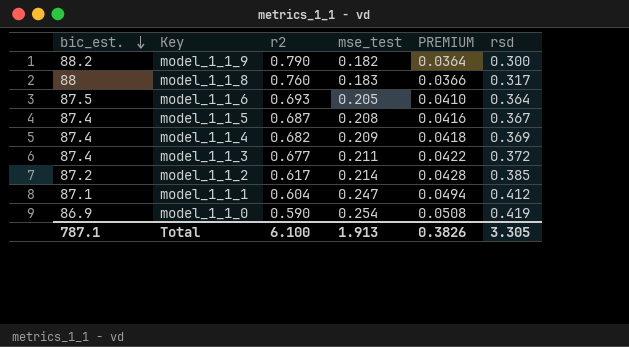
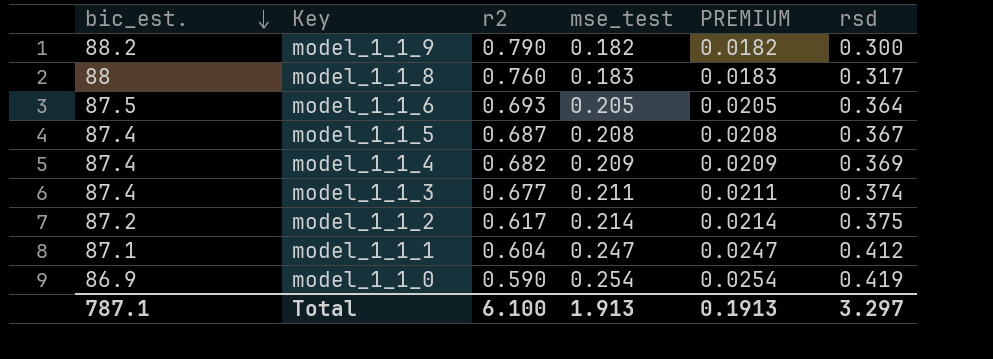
column PREMIUM | formula: [mse_test] * 0.2 -> [mse_test] * 0.1
model_1_1_3 | rsd: 0.372 -> 0.374
model_1_1_2 | rsd: 0.385 -> 0.375
Total | PREMIUM: 0.3826 -> 0.1913
Total | rsd: 3.305 -> 3.297

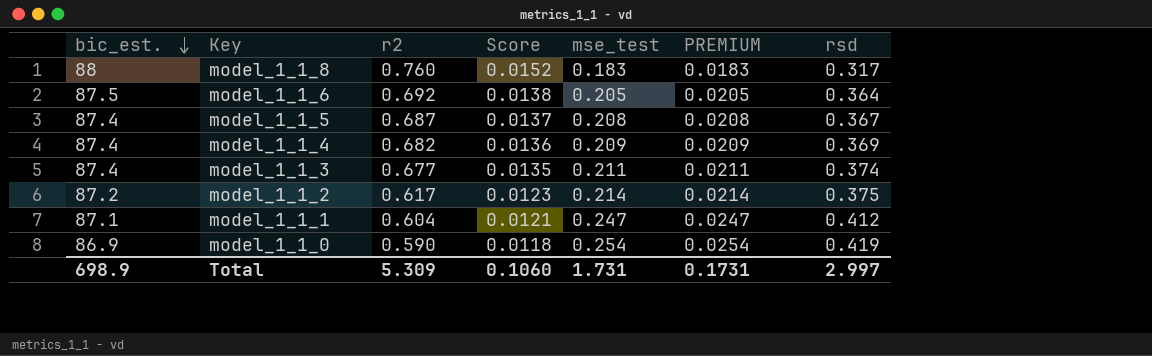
column Score | formula: none -> [r2] * 0.02
row model_1_1_9: 88.2 | 0.790 | 0.182 | 0.0182 | 0.300 -> none
model_1_1_6 | r2: 0.693 -> 0.692
Total | bic_est.: 787.1 -> 698.9
Total | r2: 6.100 -> 5.309
Total | mse_test: 1.913 -> 1.731
Total | PREMIUM: 0.1913 -> 0.1731
Total | rsd: 3.297 -> 2.997

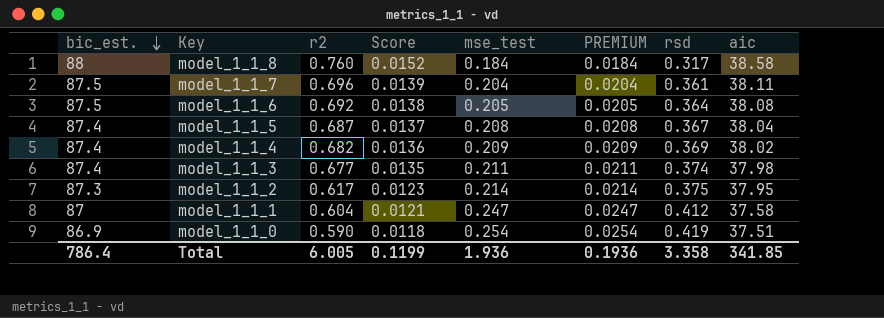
column aic | position: none -> 8
model_1_1_8 | mse_test: 0.183 -> 0.184
model_1_1_8 | PREMIUM: 0.0183 -> 0.0184
row model_1_1_7: none -> 87.5 | 0.696 | 0.0139 | 0.204 | 0.0204 | 0.361 | 38.11
model_1_1_2 | bic_est.: 87.2 -> 87.3
model_1_1_1 | bic_est.: 87.1 -> 87
Total | bic_est.: 698.9 -> 786.4
Total | r2: 5.309 -> 6.005
Total | Score: 0.1060 -> 0.1199
Total | mse_test: 1.731 -> 1.936
Total | PREMIUM: 0.1731 -> 0.1936
Total | rsd: 2.997 -> 3.358

